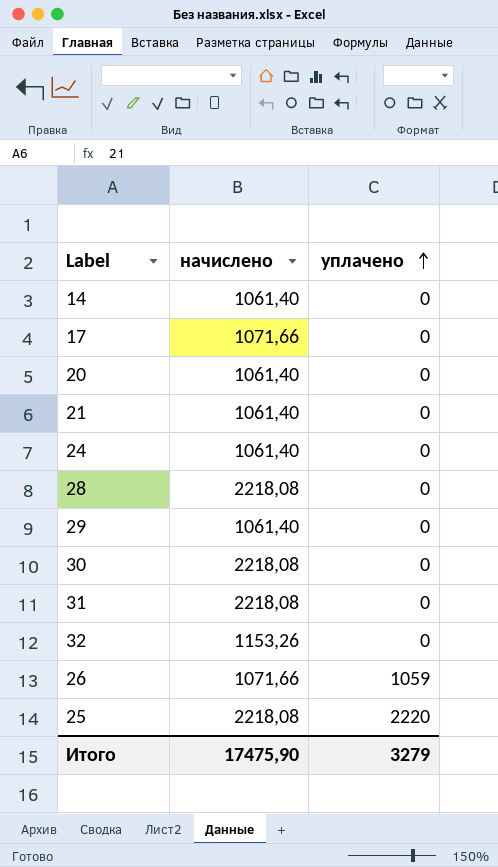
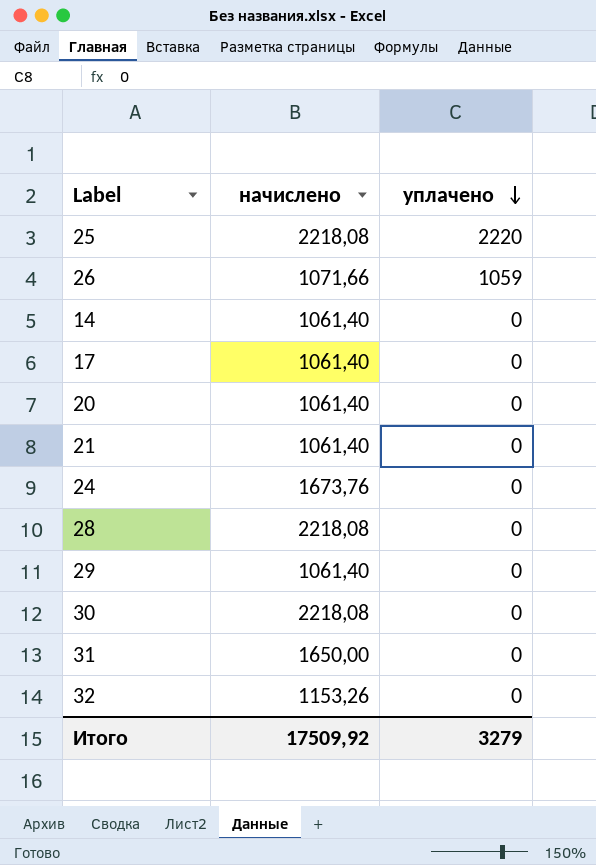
row order: уплачено ascending -> уплачено descending
17 | начислено: 1071,66 -> 1061,40
24 | начислено: 1061,40 -> 1673,76
31 | начислено: 2218,08 -> 1650,00
Итого | начислено: 17475,90 -> 17509,92

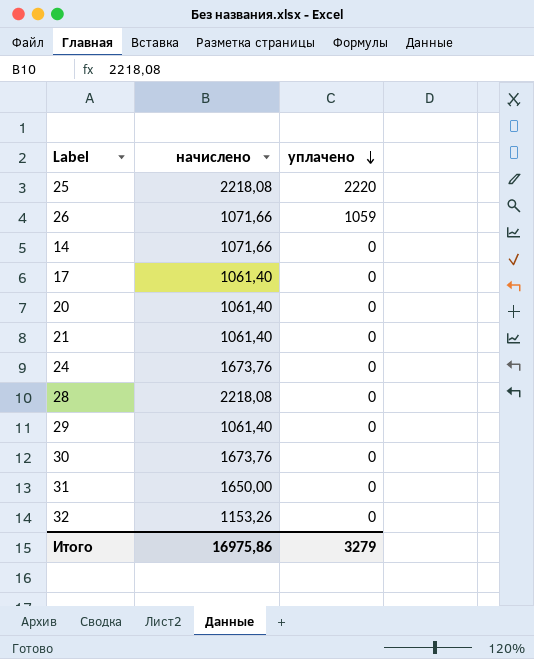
14 | начислено: 1061,40 -> 1071,66
30 | начислено: 2218,08 -> 1673,76
Итого | начислено: 17509,92 -> 16975,86

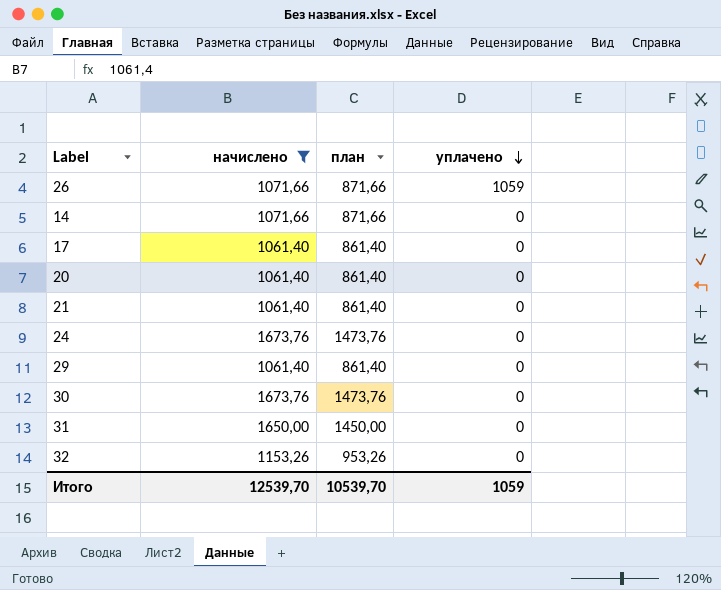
filter: none -> начислено != 2218,08
column план | formula: none -> [начислено] - 200
Итого | начислено: 16975,86 -> 12539,70
Итого | уплачено: 3279 -> 1059

